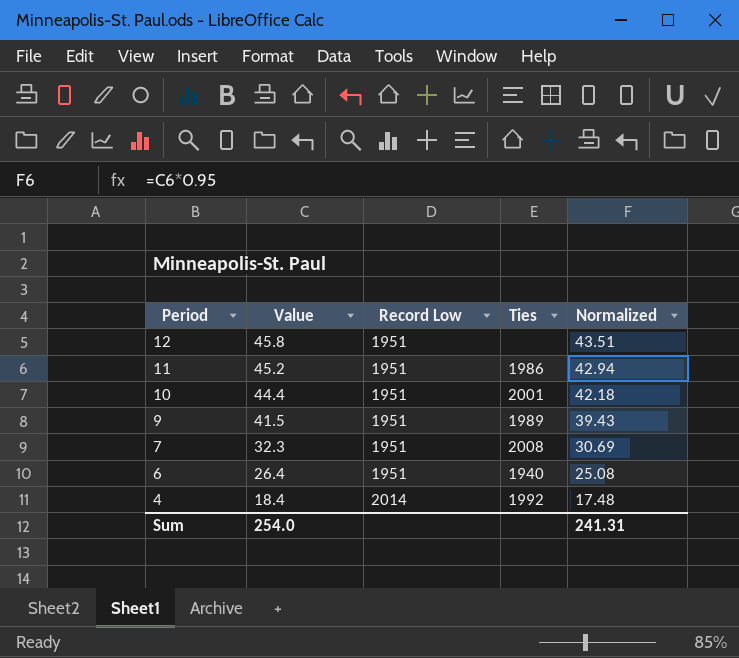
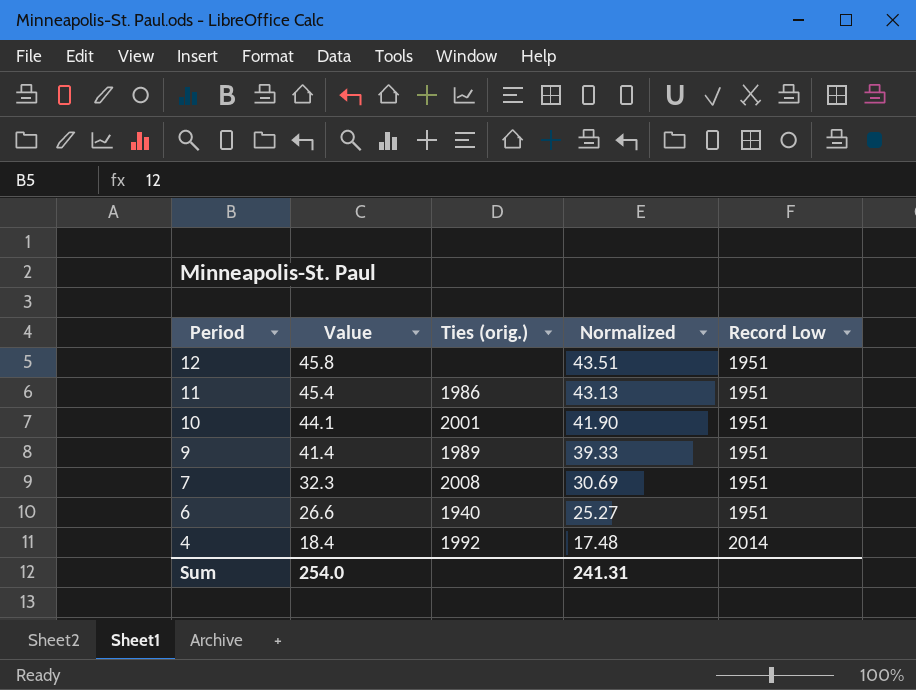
column name: Ties -> Ties (orig.)
column Record Low | position: 3 -> 5
11 | Value: 45.2 -> 45.4
11 | Normalized: 42.94 -> 43.13
10 | Value: 44.4 -> 44.1
10 | Normalized: 42.18 -> 41.90
9 | Value: 41.5 -> 41.4
9 | Normalized: 39.43 -> 39.33
6 | Value: 26.4 -> 26.6
6 | Normalized: 25.08 -> 25.27

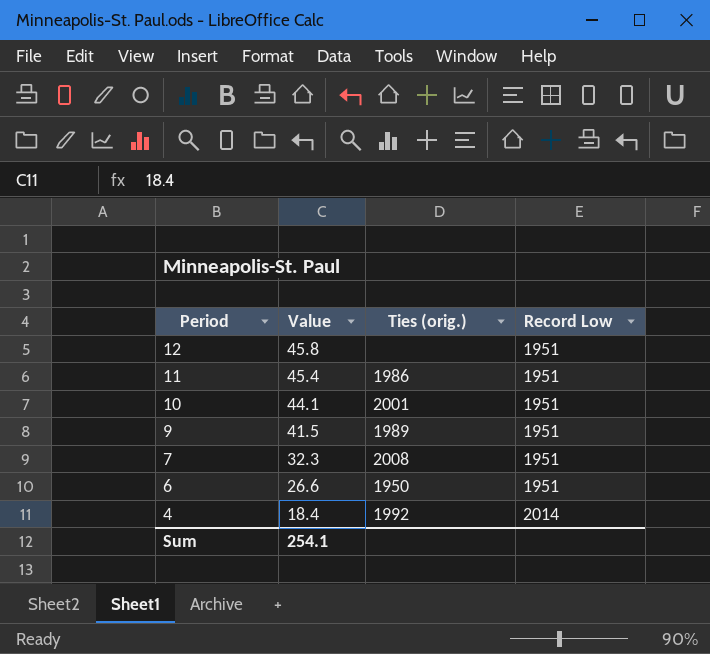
column Normalized | formula: [Value] * 0.95 -> none
9 | Value: 41.4 -> 41.5
6 | Ties (orig.): 1940 -> 1950
Sum | Value: 254.0 -> 254.1

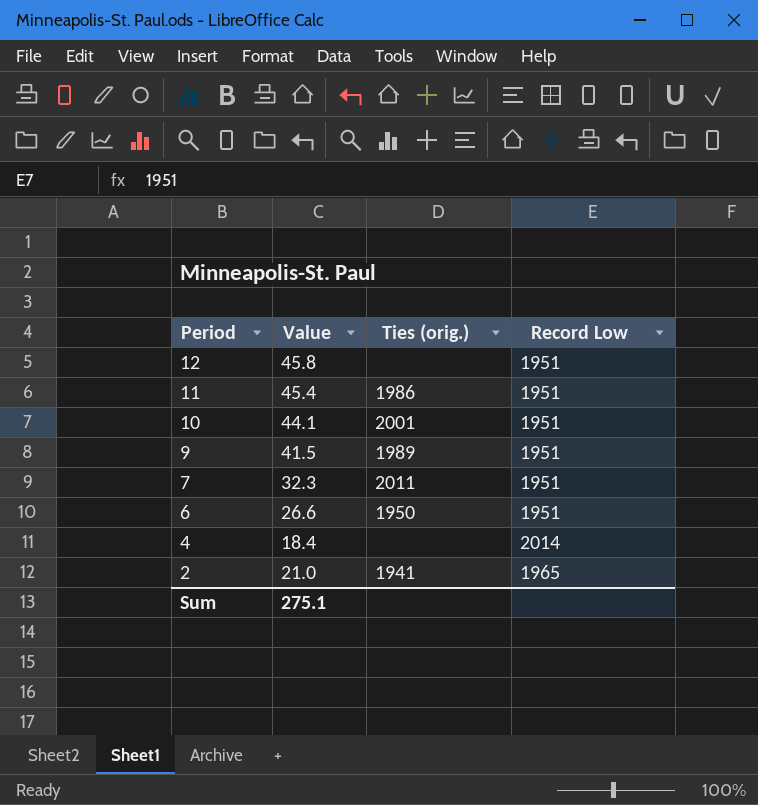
7 | Ties (orig.): 2008 -> 2011
4 | Ties (orig.): 1992 -> none
row 2: none -> 21.0 | 1941 | 1965
Sum | Value: 254.1 -> 275.1

